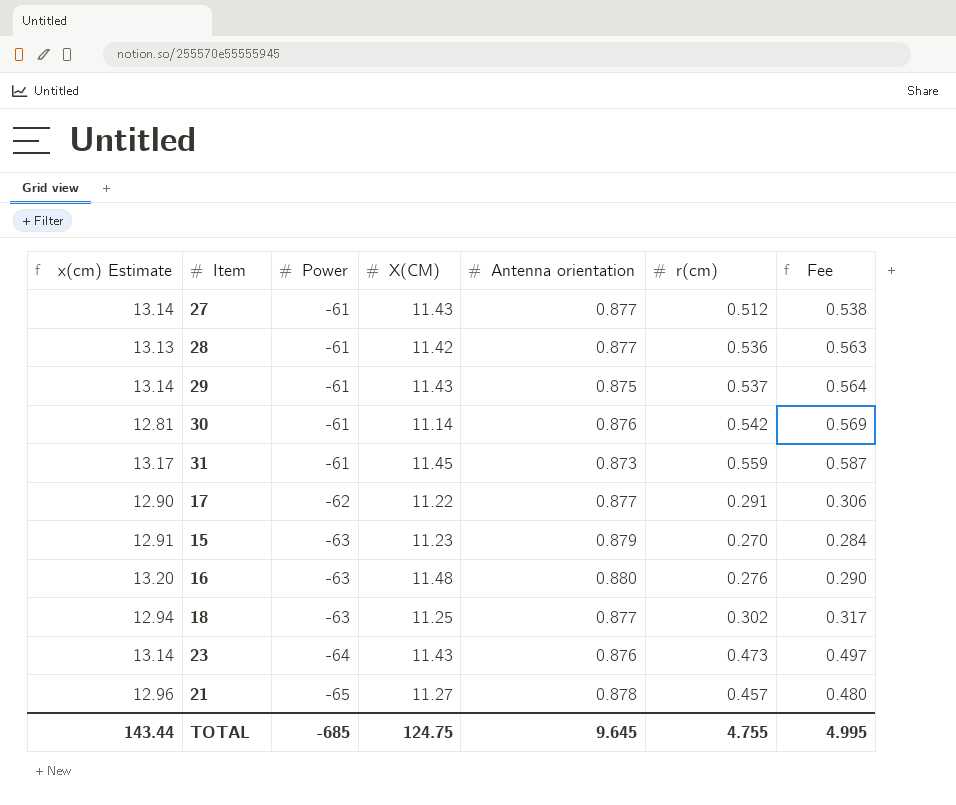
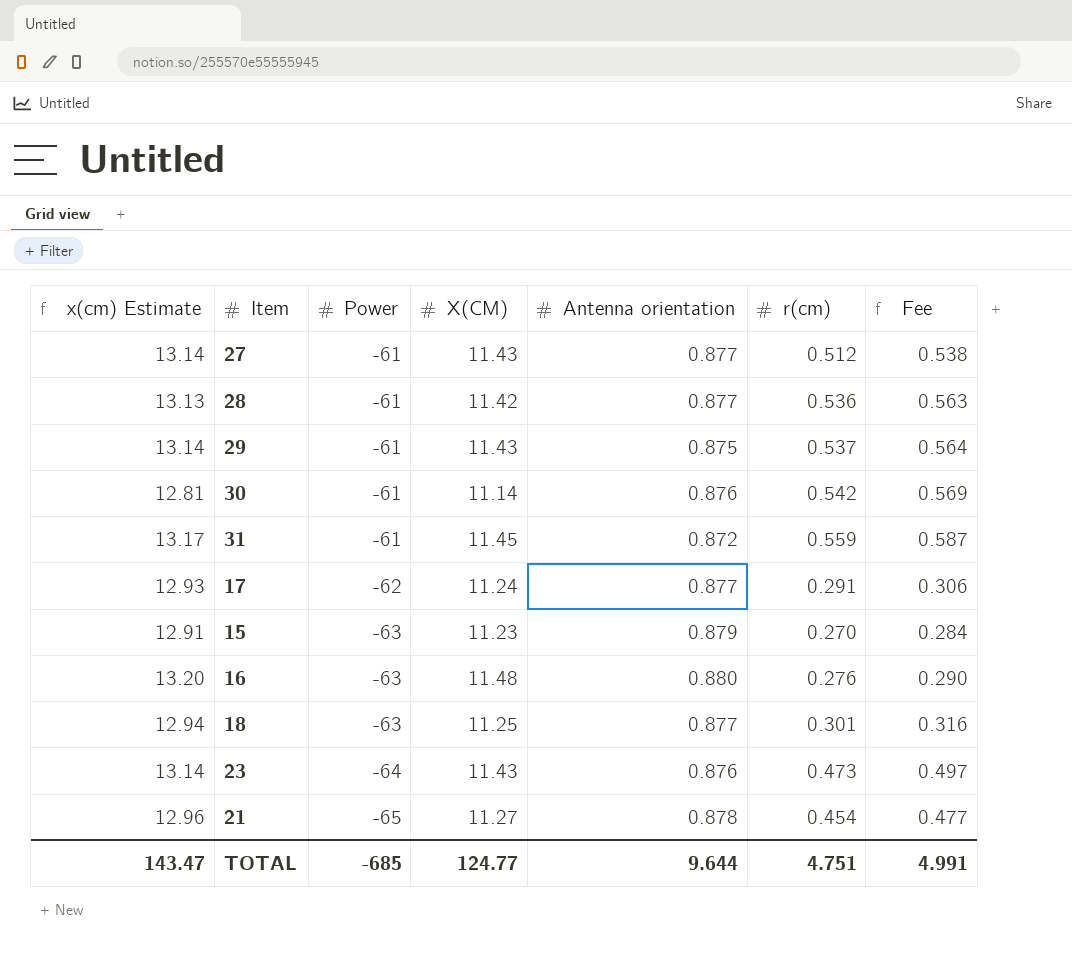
31 | Antenna orientation: 0.873 -> 0.872
17 | x(cm) Estimate: 12.90 -> 12.93
17 | X(CM): 11.22 -> 11.24
18 | r(cm): 0.302 -> 0.301
18 | Fee: 0.317 -> 0.316
21 | r(cm): 0.457 -> 0.454
21 | Fee: 0.480 -> 0.477
TOTAL | x(cm) Estimate: 143.44 -> 143.47
TOTAL | X(CM): 124.75 -> 124.77
TOTAL | Antenna orientation: 9.645 -> 9.644
TOTAL | r(cm): 4.755 -> 4.751
TOTAL | Fee: 4.995 -> 4.991

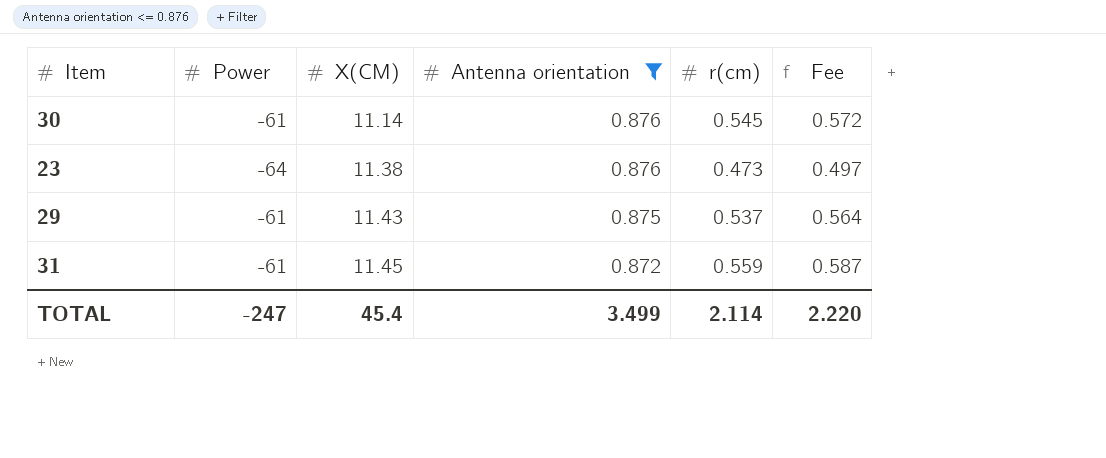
filter: none -> Antenna orientation <= 0.876
row order: Power descending -> X(CM) ascending
column x(cm) Estimate | formula: [X(CM)] * 1.15 -> none
30 | r(cm): 0.542 -> 0.545
30 | Fee: 0.569 -> 0.572
23 | X(CM): 11.43 -> 11.38
TOTAL | Power: -685 -> -247
TOTAL | X(CM): 124.77 -> 45.4
TOTAL | Antenna orientation: 9.644 -> 3.499
TOTAL | r(cm): 4.751 -> 2.114
TOTAL | Fee: 4.991 -> 2.220

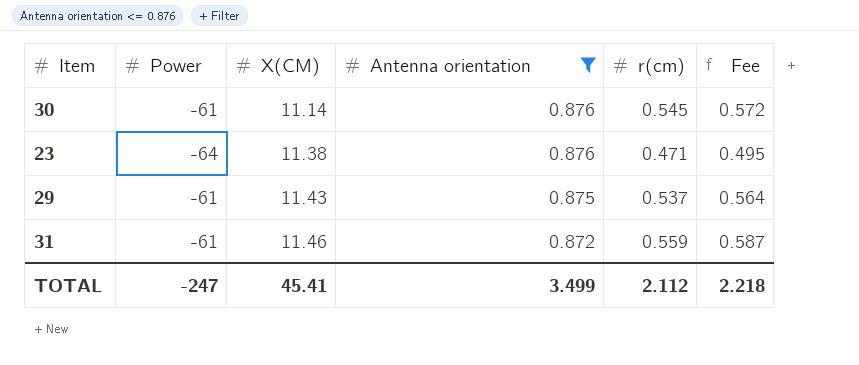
23 | r(cm): 0.473 -> 0.471
23 | Fee: 0.497 -> 0.495
31 | X(CM): 11.45 -> 11.46
TOTAL | X(CM): 45.4 -> 45.41
TOTAL | r(cm): 2.114 -> 2.112
TOTAL | Fee: 2.220 -> 2.218

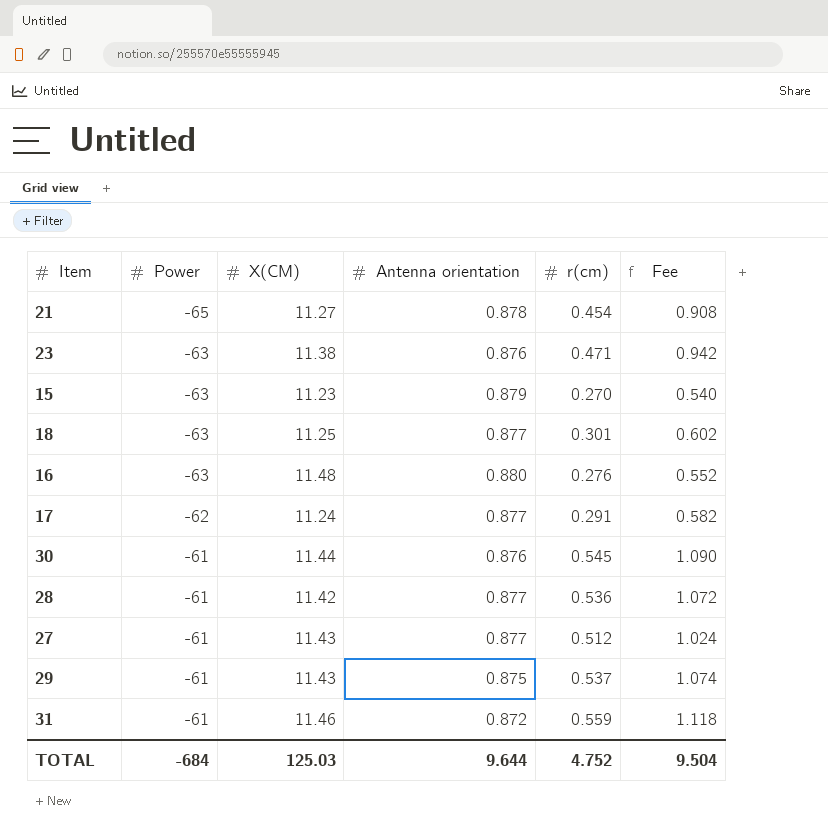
filter: Antenna orientation <= 0.876 -> none
row order: X(CM) ascending -> Power ascending
column Fee | formula: [r(cm)] * 1.05 -> [r(cm)] * 2
23 | Power: -64 -> -63
30 | X(CM): 11.14 -> 11.44
TOTAL | Power: -247 -> -684
TOTAL | X(CM): 45.41 -> 125.03
TOTAL | Antenna orientation: 3.499 -> 9.644
TOTAL | r(cm): 2.112 -> 4.752
TOTAL | Fee: 2.218 -> 9.504

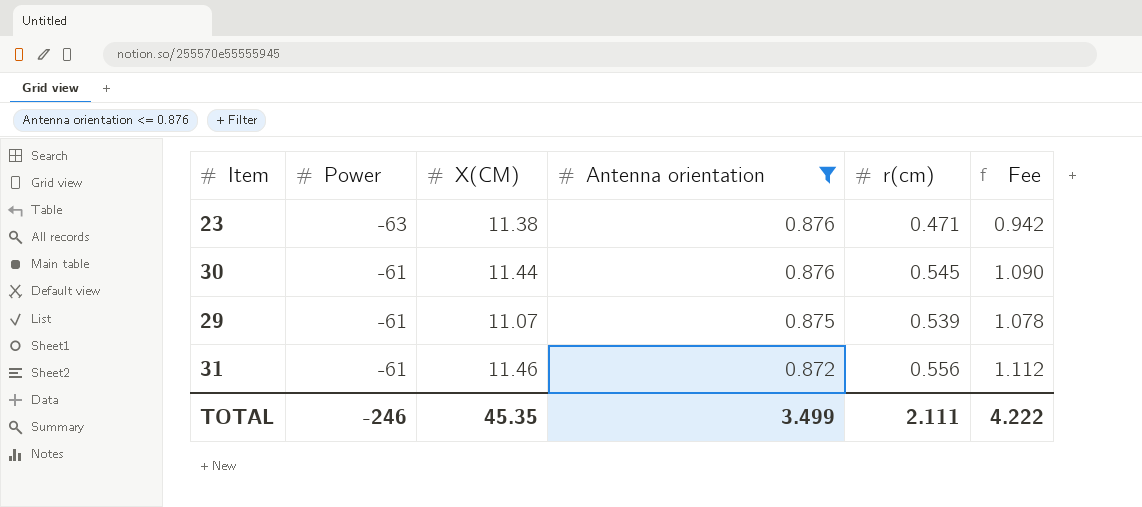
filter: none -> Antenna orientation <= 0.876
29 | X(CM): 11.43 -> 11.07
29 | r(cm): 0.537 -> 0.539
29 | Fee: 1.074 -> 1.078
31 | r(cm): 0.559 -> 0.556
31 | Fee: 1.118 -> 1.112
TOTAL | Power: -684 -> -246
TOTAL | X(CM): 125.03 -> 45.35
TOTAL | Antenna orientation: 9.644 -> 3.499
TOTAL | r(cm): 4.752 -> 2.111
TOTAL | Fee: 9.504 -> 4.222

